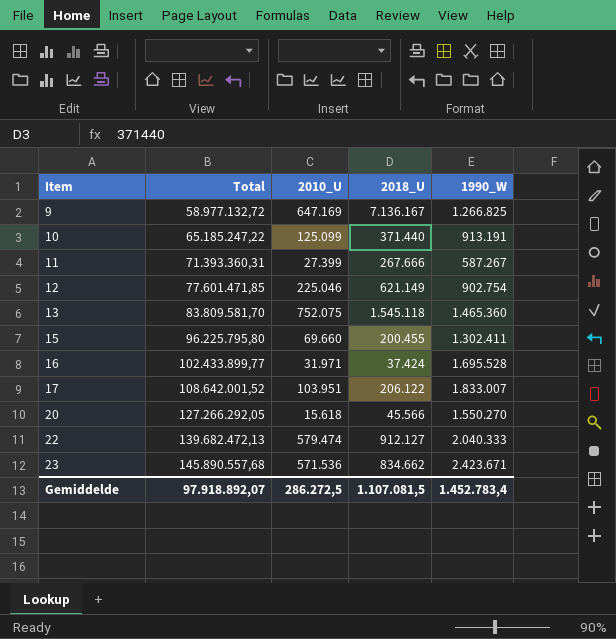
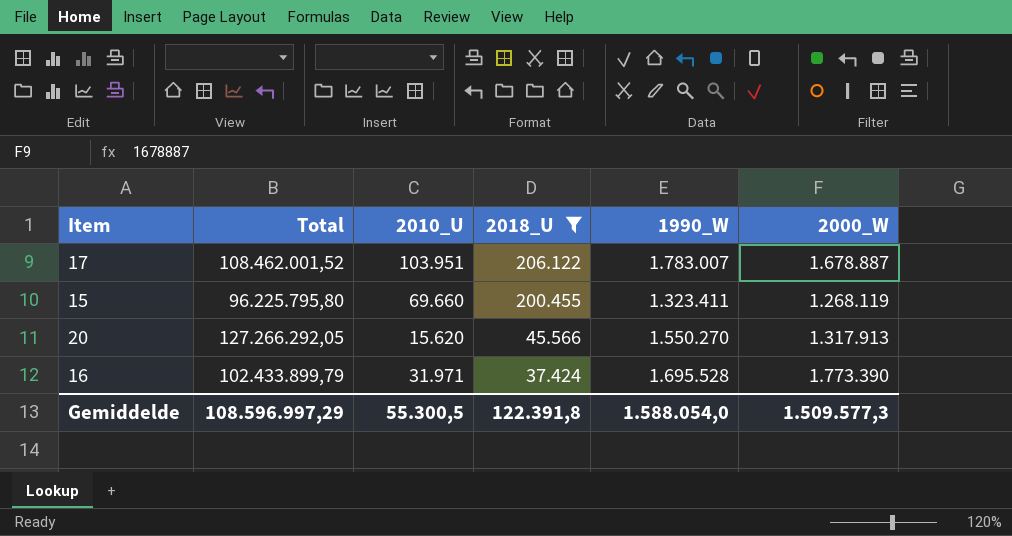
filter: none -> 2018_U <= 206.122
row order: Item ascending -> 2018_U descending
column 2000_W | position: none -> 6
17 | Total: 108.642.001,52 -> 108.462.001,52
17 | 1990_W: 1.833.007 -> 1.783.007
15 | 1990_W: 1.302.411 -> 1.323.411
20 | 2010_U: 15.618 -> 15.620
16 | Total: 102.433.899,77 -> 102.433.899,79
Gemiddelde | Total: 97.918.892,07 -> 108.596.997,29
Gemiddelde | 2010_U: 286.272,5 -> 55.300,5
Gemiddelde | 2018_U: 1.107.081,5 -> 122.391,8
Gemiddelde | 1990_W: 1.452.783,4 -> 1.588.054,0

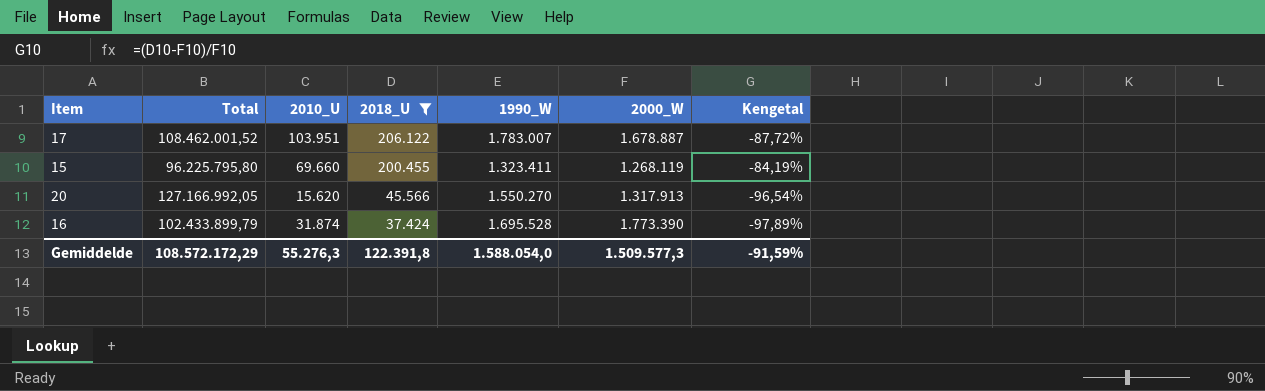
column Kengetal | formula: none -> ([2018_U] - [2000_W]) / [2000_W]
20 | Total: 127.266.292,05 -> 127.166.992,05
16 | 2010_U: 31.971 -> 31.874
Gemiddelde | Total: 108.596.997,29 -> 108.572.172,29
Gemiddelde | 2010_U: 55.300,5 -> 55.276,3

